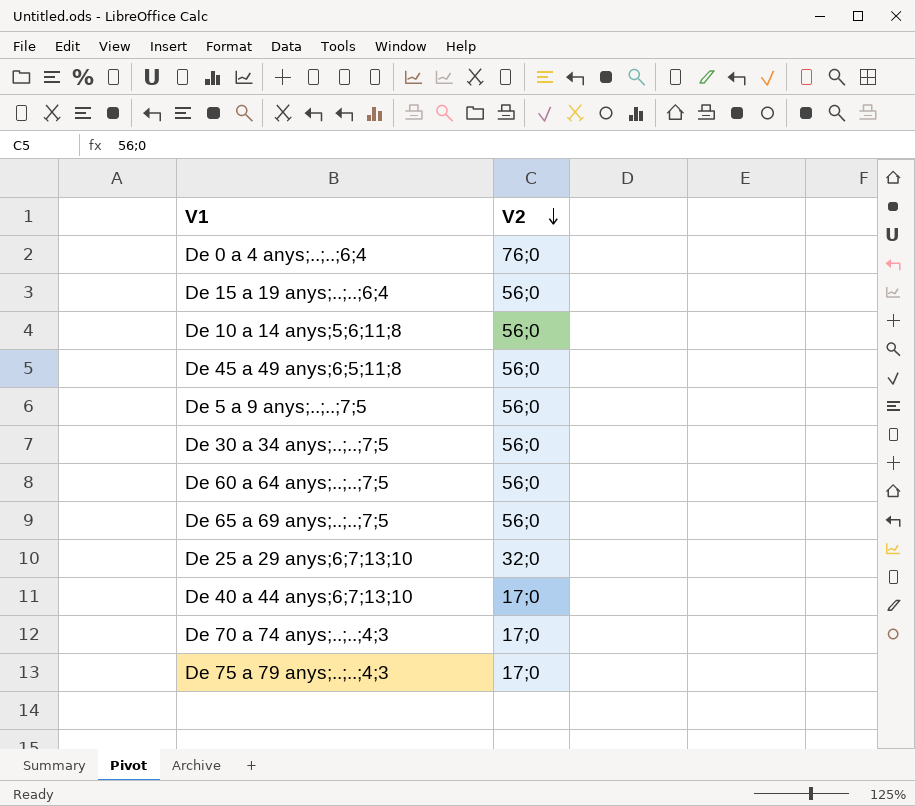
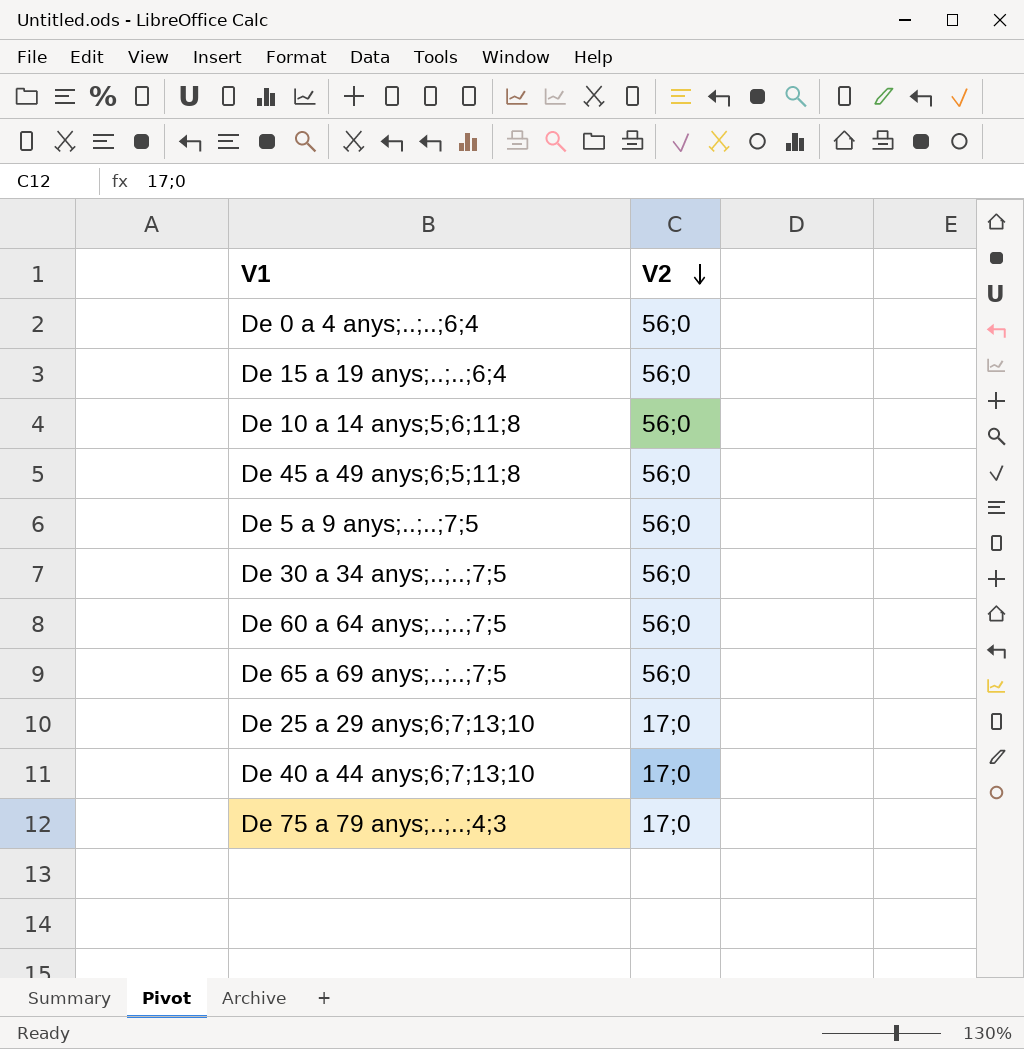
row De 70 a 74 anys;..;..;4;3: 17;0 -> none
De 0 a 4 anys;..;..;6;4 | V2: 76;0 -> 56;0
De 25 a 29 anys;6;7;13;10 | V2: 32;0 -> 17;0

